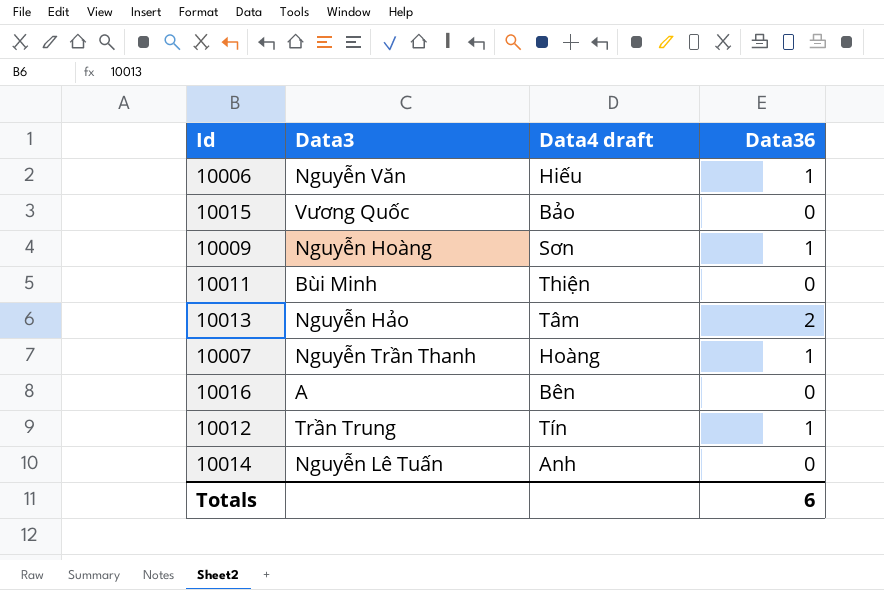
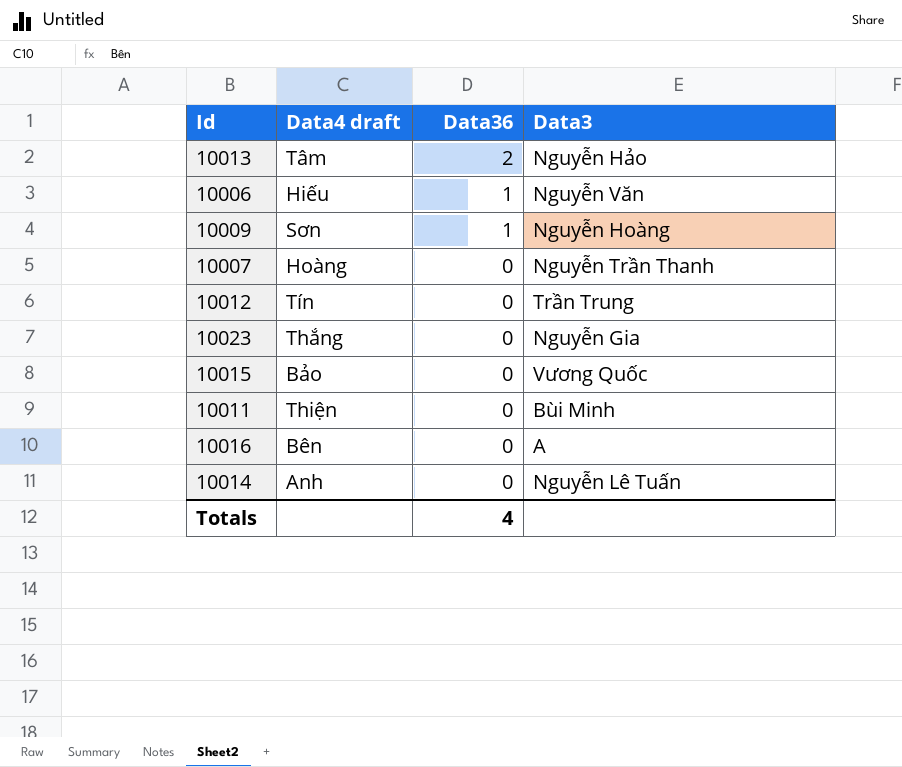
row order: none -> Data36 descending
column Data3 | position: 2 -> 4
10007 | Data36: 1 -> 0
10012 | Data36: 1 -> 0
row 10023: none -> Thắng | 0 | Nguyễn Gia
Totals | Data36: 6 -> 4

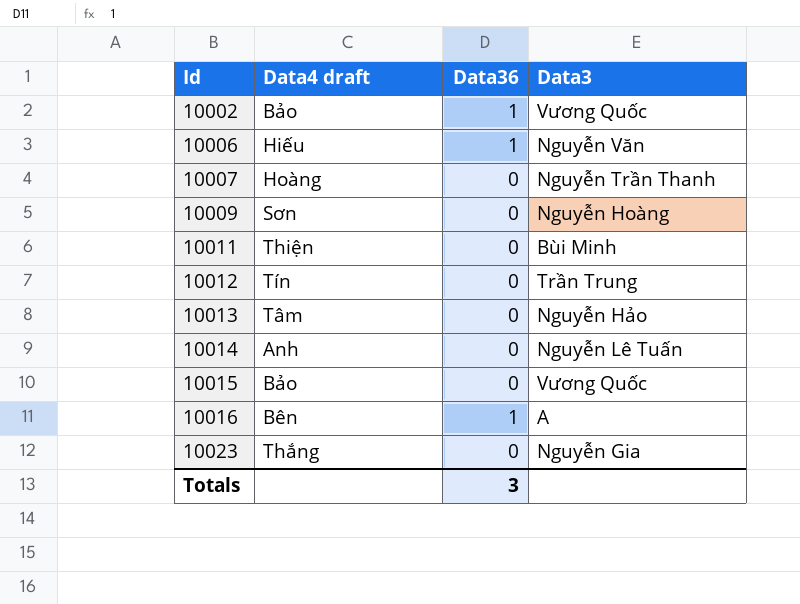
row order: Data36 descending -> Id ascending
row 10002: none -> Bảo | 1 | Vương Quốc
10009 | Data36: 1 -> 0
10013 | Data36: 2 -> 0
10016 | Data36: 0 -> 1
Totals | Data36: 4 -> 3

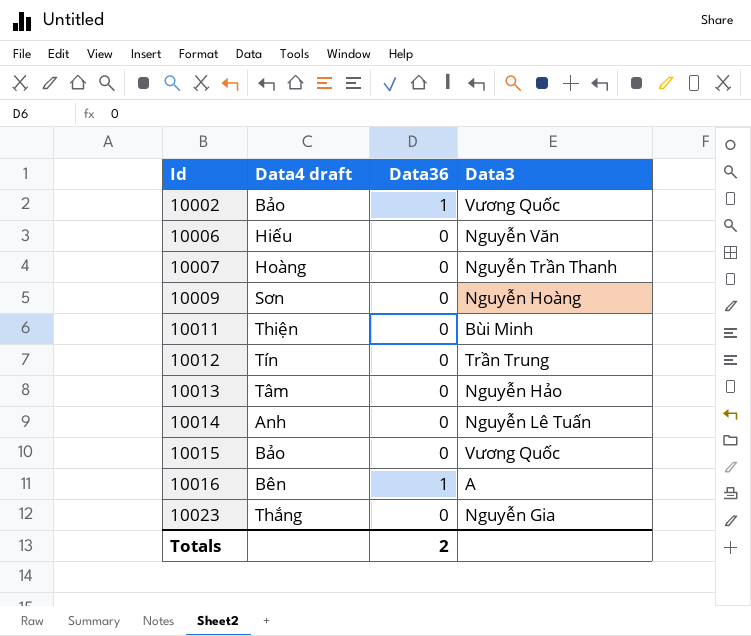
10006 | Data36: 1 -> 0
Totals | Data36: 3 -> 2

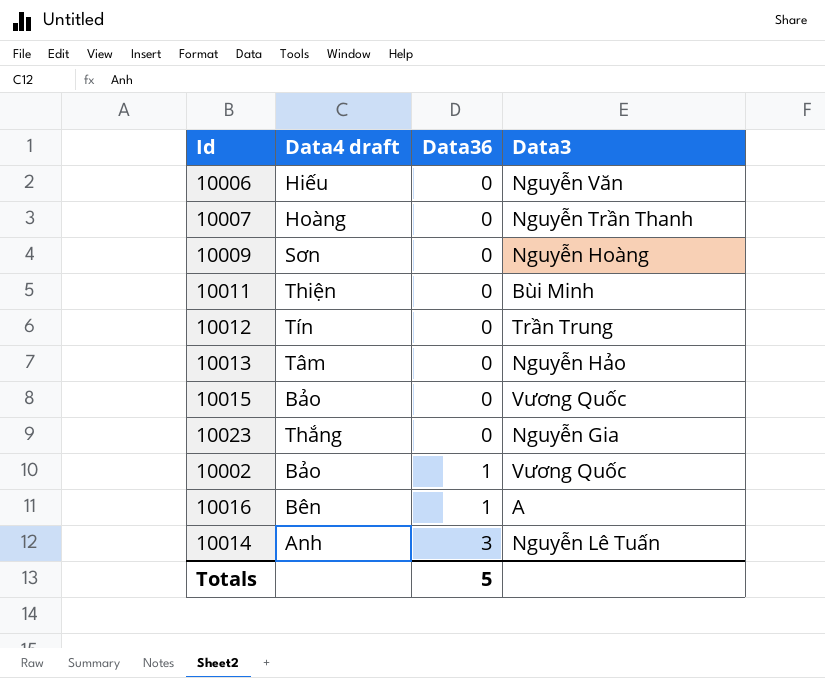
row order: Id ascending -> Data36 ascending
10014 | Data36: 0 -> 3
Totals | Data36: 2 -> 5

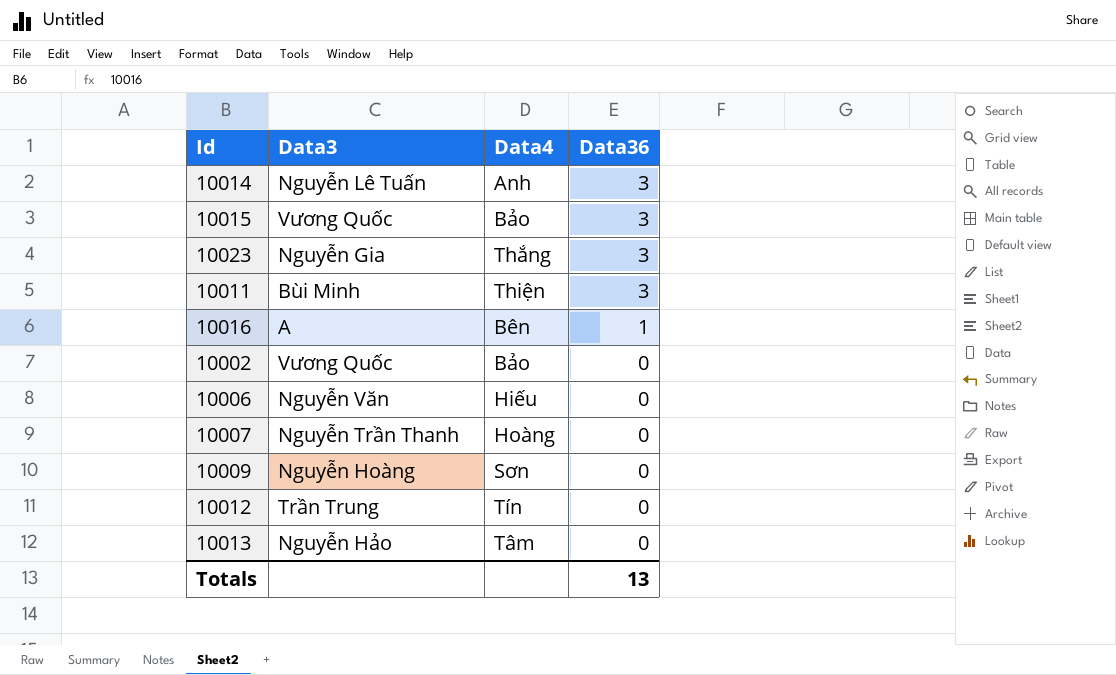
row order: Data36 ascending -> Data36 descending
column Data3 | position: 4 -> 2
column name: Data4 draft -> Data4
10015 | Data36: 0 -> 3
10023 | Data36: 0 -> 3
10011 | Data36: 0 -> 3
10002 | Data36: 1 -> 0
Totals | Data36: 5 -> 13

